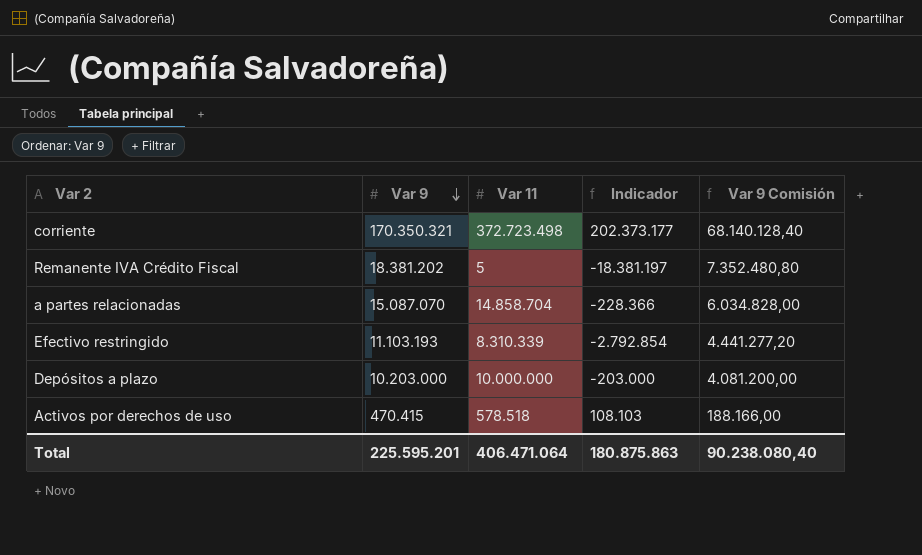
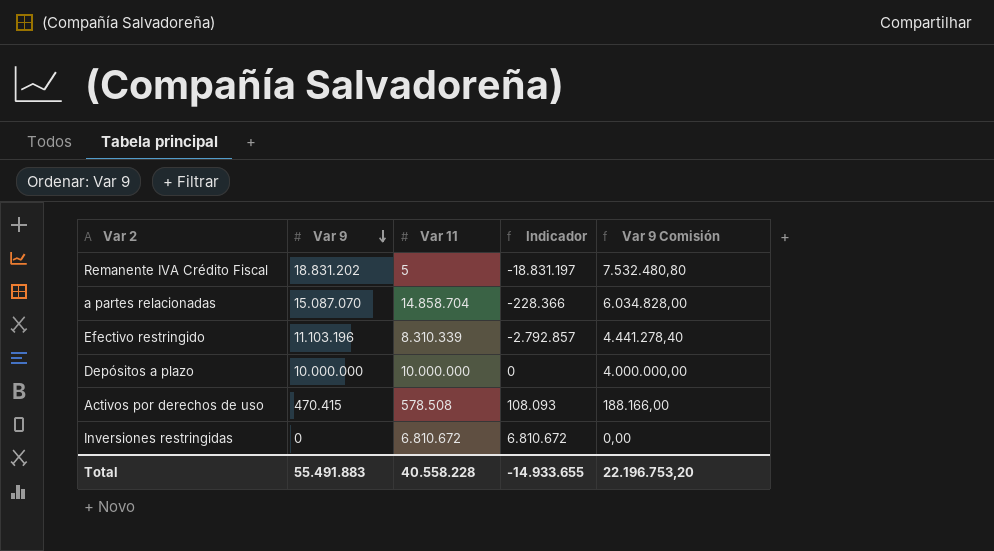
row corriente: 170.350.321 | 372.723.498 | 202.373.177 | 68.140.128,40 -> none
Remanente IVA Crédito Fiscal | Var 9: 18.381.202 -> 18.831.202
Remanente IVA Crédito Fiscal | Indicador: -18.381.197 -> -18.831.197
Remanente IVA Crédito Fiscal | Var 9 Comisión: 7.352.480,80 -> 7.532.480,80
Efectivo restringido | Var 9: 11.103.193 -> 11.103.196
Efectivo restringido | Indicador: -2.792.854 -> -2.792.857
Efectivo restringido | Var 9 Comisión: 4.441.277,20 -> 4.441.278,40
Depósitos a plazo | Var 9: 10.203.000 -> 10.000.000
Depósitos a plazo | Indicador: -203.000 -> 0
Depósitos a plazo | Var 9 Comisión: 4.081.200,00 -> 4.000.000,00
Activos por derechos de uso | Var 11: 578.518 -> 578.508
Activos por derechos de uso | Indicador: 108.103 -> 108.093
row Inversiones restringidas: none -> 0 | 6.810.672 | 6.810.672 | 0,00
Total | Var 9: 225.595.201 -> 55.491.883
Total | Var 11: 406.471.064 -> 40.558.228
Total | Indicador: 180.875.863 -> -14.933.655
Total | Var 9 Comisión: 90.238.080,40 -> 22.196.753,20

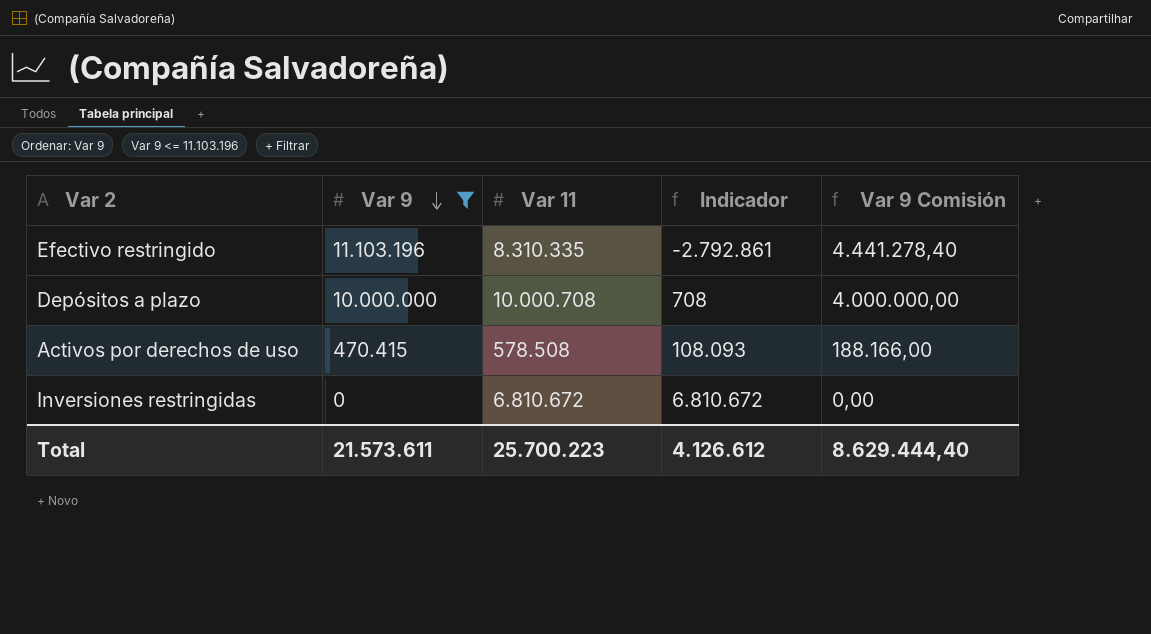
filter: none -> Var 9 <= 11.103.196
Efectivo restringido | Var 11: 8.310.339 -> 8.310.335
Efectivo restringido | Indicador: -2.792.857 -> -2.792.861
Depósitos a plazo | Var 11: 10.000.000 -> 10.000.708
Depósitos a plazo | Indicador: 0 -> 708
Total | Var 9: 55.491.883 -> 21.573.611
Total | Var 11: 40.558.228 -> 25.700.223
Total | Indicador: -14.933.655 -> 4.126.612
Total | Var 9 Comisión: 22.196.753,20 -> 8.629.444,40

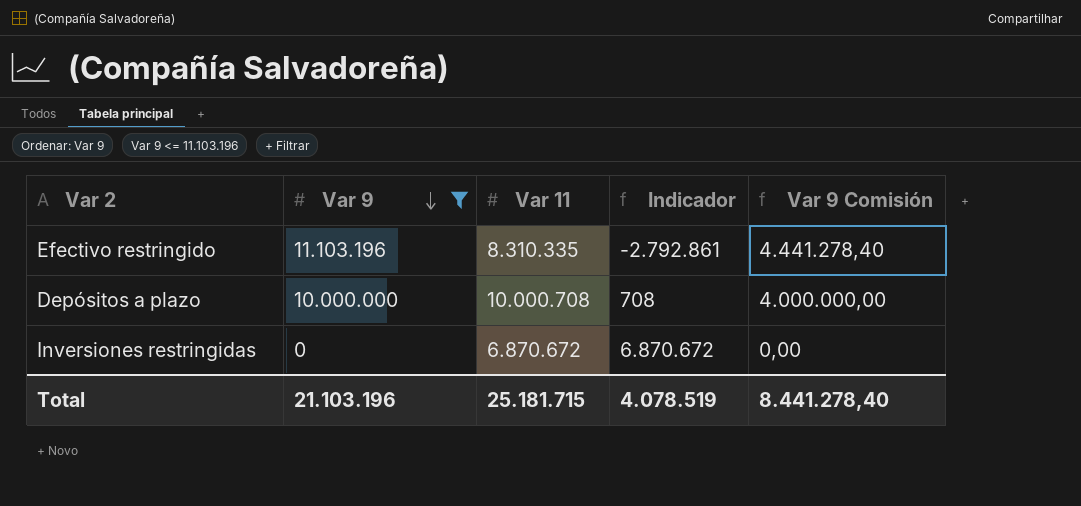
row Activos por derechos de uso: 470.415 | 578.508 | 108.093 | 188.166,00 -> none
Inversiones restringidas | Var 11: 6.810.672 -> 6.870.672
Inversiones restringidas | Indicador: 6.810.672 -> 6.870.672
Total | Var 9: 21.573.611 -> 21.103.196
Total | Var 11: 25.700.223 -> 25.181.715
Total | Indicador: 4.126.612 -> 4.078.519
Total | Var 9 Comisión: 8.629.444,40 -> 8.441.278,40

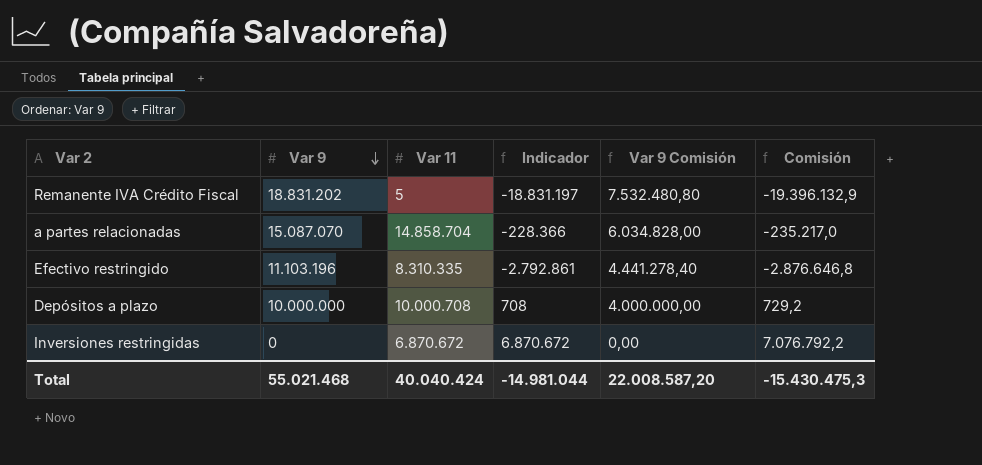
filter: Var 9 <= 11.103.196 -> none
column Comisión | formula: none -> [Indicador] * 1,03
Total | Var 9: 21.103.196 -> 55.021.468
Total | Var 11: 25.181.715 -> 40.040.424
Total | Indicador: 4.078.519 -> -14.981.044
Total | Var 9 Comisión: 8.441.278,40 -> 22.008.587,20

